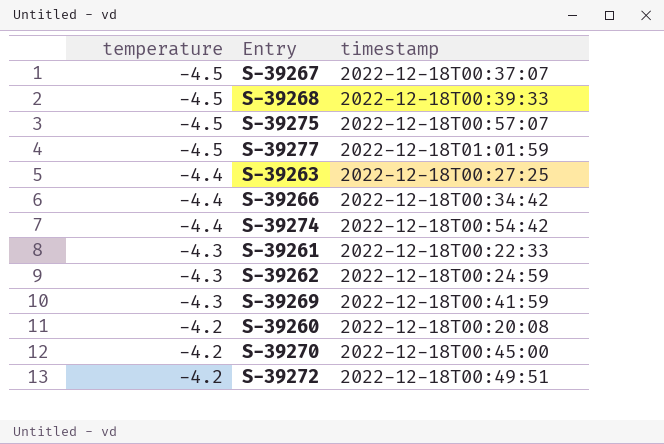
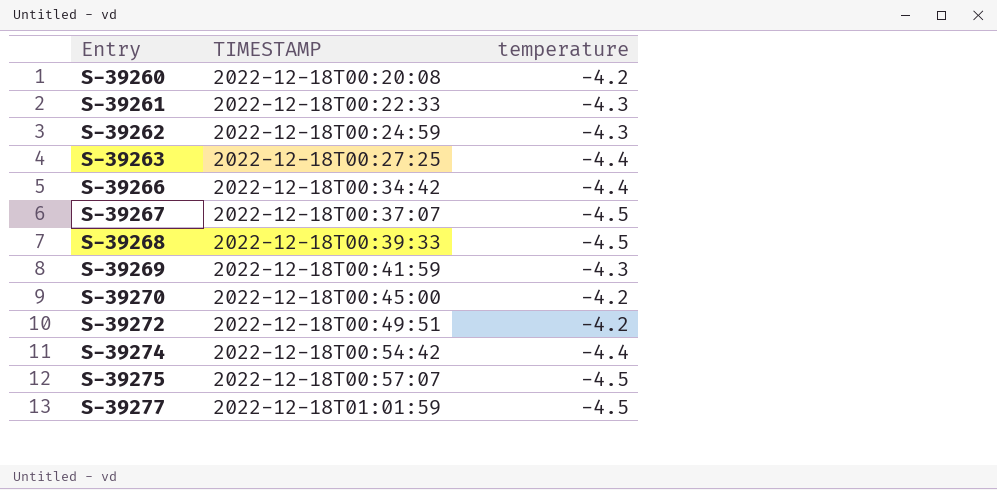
row order: temperature ascending -> Entry ascending
column name: timestamp -> TIMESTAMP
column temperature | position: 1 -> 3

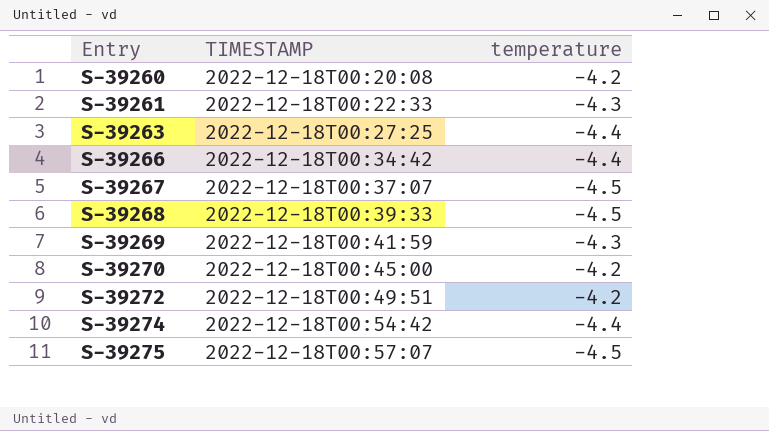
row S-39262: 2022-12-18T00:24:59 | -4.3 -> none
row S-39277: 2022-12-18T01:01:59 | -4.5 -> none

